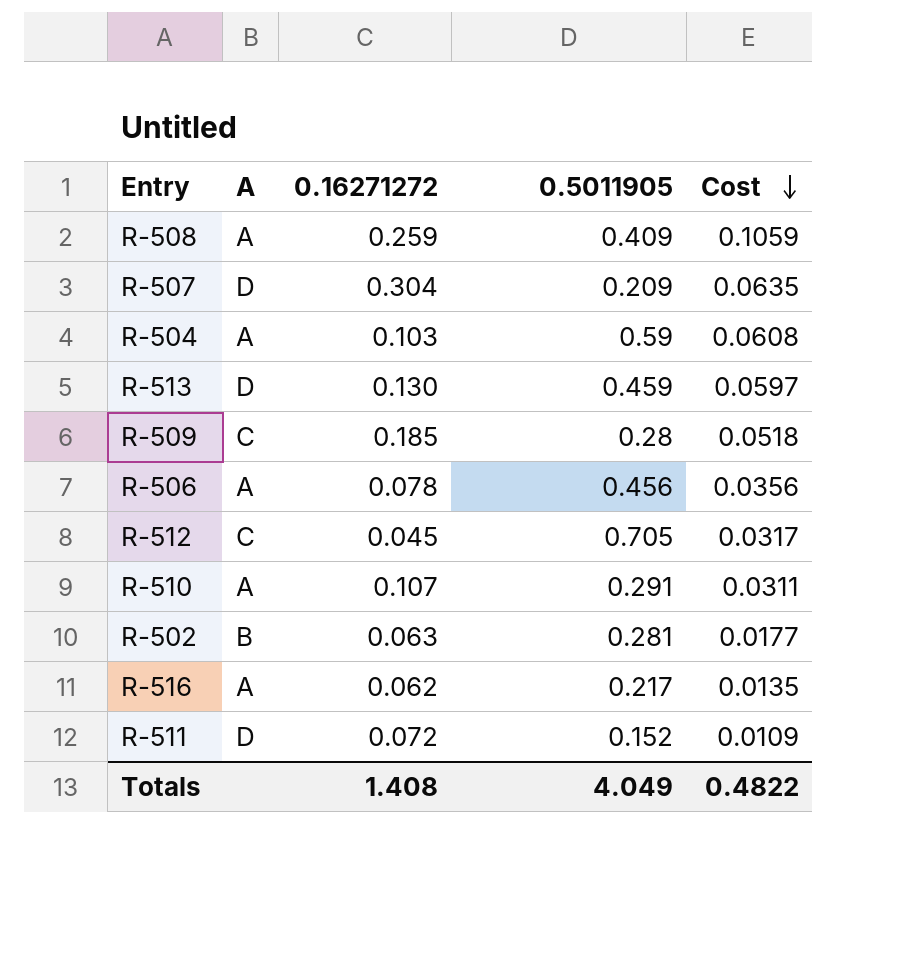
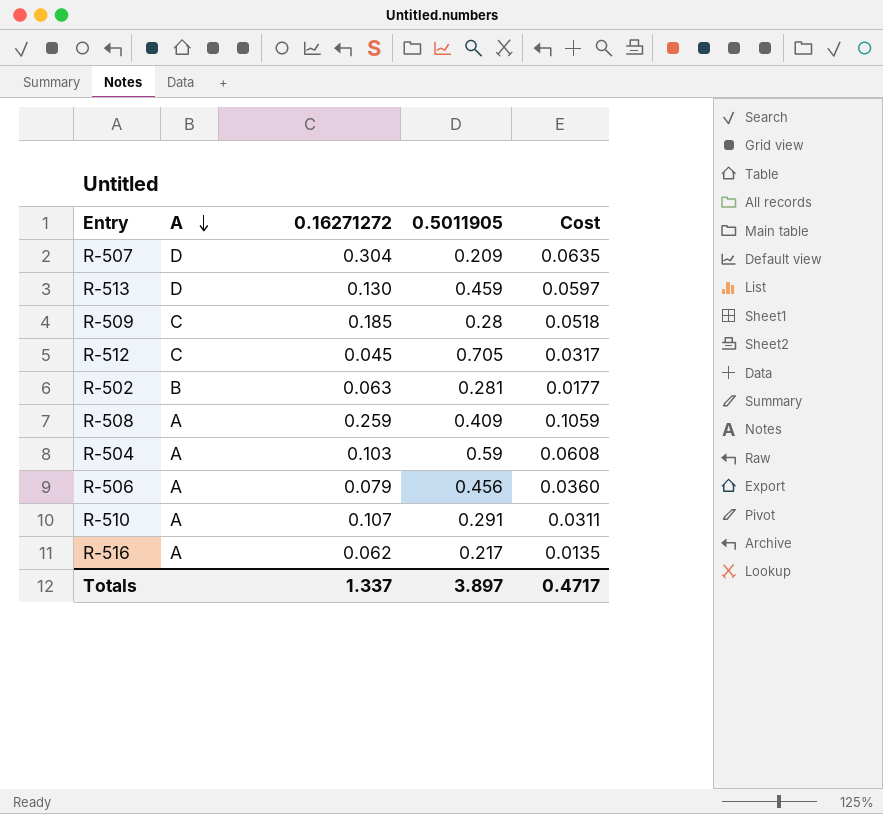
row order: Cost descending -> A descending
row R-511: D | 0.072 | 0.152 | 0.0109 -> none
R-506 | 0.16271272: 0.078 -> 0.079
R-506 | Cost: 0.0356 -> 0.0360
Totals | 0.16271272: 1.408 -> 1.337
Totals | 0.5011905: 4.049 -> 3.897
Totals | Cost: 0.4822 -> 0.4717

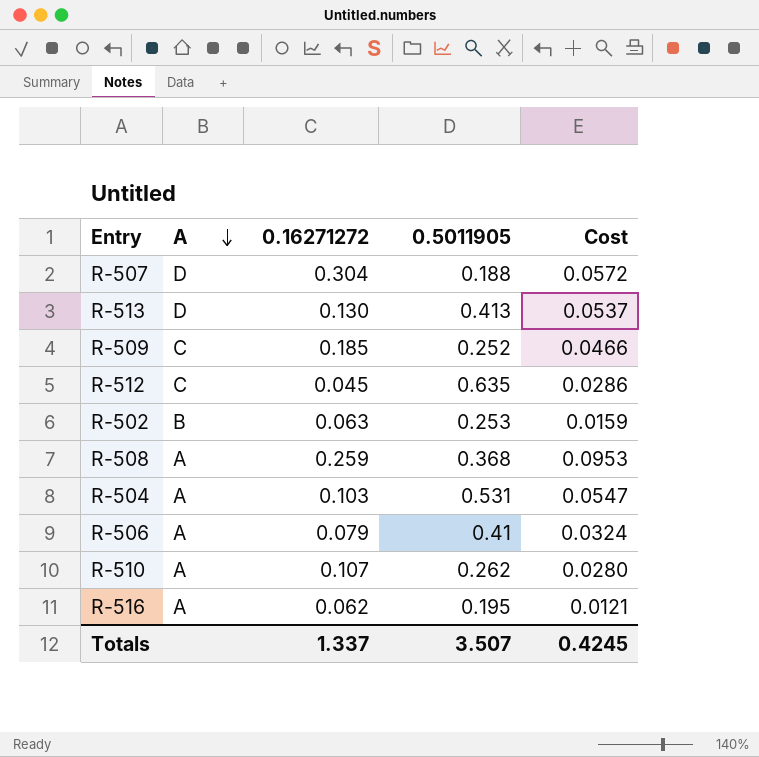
R-507 | 0.5011905: 0.209 -> 0.188
R-507 | Cost: 0.0635 -> 0.0572
R-513 | 0.5011905: 0.459 -> 0.413
R-513 | Cost: 0.0597 -> 0.0537
R-509 | 0.5011905: 0.28 -> 0.252
R-509 | Cost: 0.0518 -> 0.0466
R-512 | 0.5011905: 0.705 -> 0.635
R-512 | Cost: 0.0317 -> 0.0286
R-502 | 0.5011905: 0.281 -> 0.253
R-502 | Cost: 0.0177 -> 0.0159
R-508 | 0.5011905: 0.409 -> 0.368
R-508 | Cost: 0.1059 -> 0.0953
R-504 | 0.5011905: 0.59 -> 0.531
R-504 | Cost: 0.0608 -> 0.0547
R-506 | 0.5011905: 0.456 -> 0.41
R-506 | Cost: 0.0360 -> 0.0324
R-510 | 0.5011905: 0.291 -> 0.262
R-510 | Cost: 0.0311 -> 0.0280
R-516 | 0.5011905: 0.217 -> 0.195
R-516 | Cost: 0.0135 -> 0.0121
Totals | 0.5011905: 3.897 -> 3.507
Totals | Cost: 0.4717 -> 0.4245

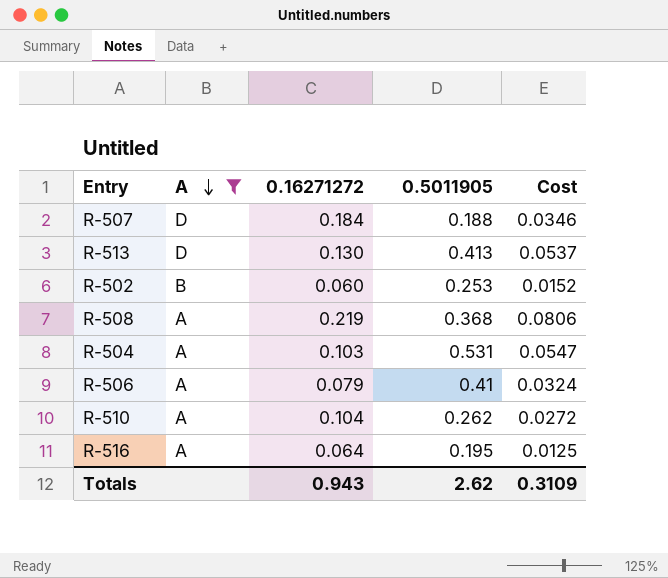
filter: none -> A != C
R-507 | 0.16271272: 0.304 -> 0.184
R-507 | Cost: 0.0572 -> 0.0346
R-502 | 0.16271272: 0.063 -> 0.060
R-502 | Cost: 0.0159 -> 0.0152
R-508 | 0.16271272: 0.259 -> 0.219
R-508 | Cost: 0.0953 -> 0.0806
R-510 | 0.16271272: 0.107 -> 0.104
R-510 | Cost: 0.0280 -> 0.0272
R-516 | 0.16271272: 0.062 -> 0.064
R-516 | Cost: 0.0121 -> 0.0125
Totals | 0.16271272: 1.337 -> 0.943
Totals | 0.5011905: 3.507 -> 2.62
Totals | Cost: 0.4245 -> 0.3109

